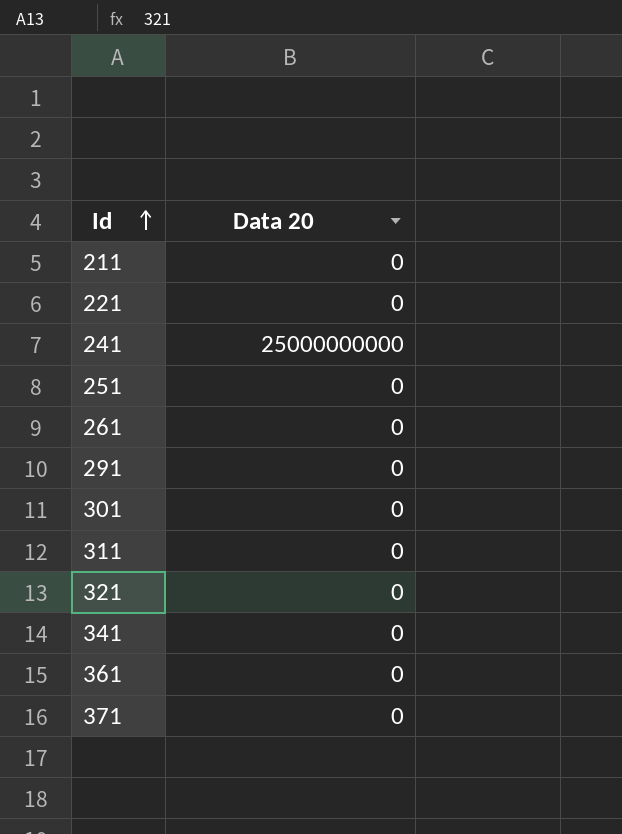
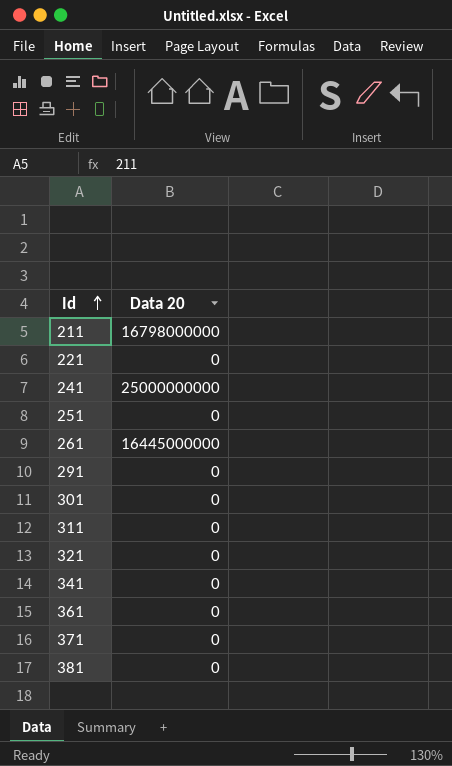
211 | Data 20: 0 -> 16798000000
261 | Data 20: 0 -> 16445000000
row 381: none -> 0

